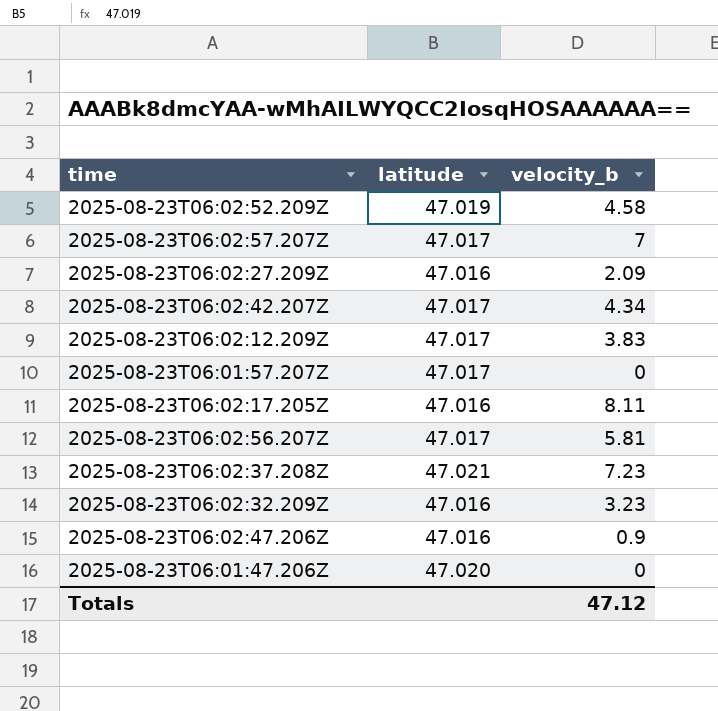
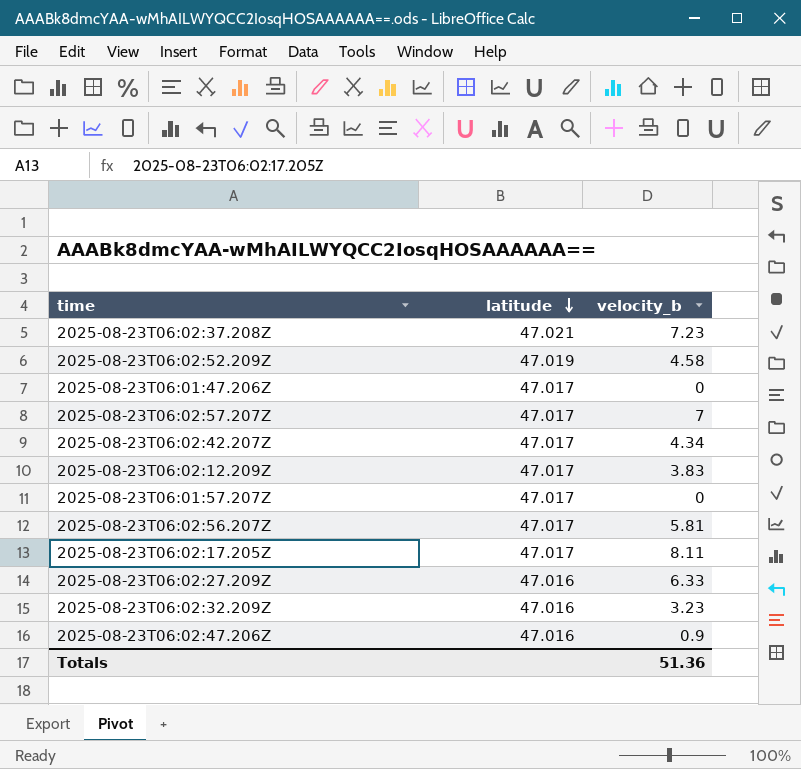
row order: none -> latitude descending
2025-08-23T06:01:47.206Z | latitude: 47.020 -> 47.017
2025-08-23T06:02:17.205Z | latitude: 47.016 -> 47.017
2025-08-23T06:02:27.209Z | velocity_b: 2.09 -> 6.33
Totals | velocity_b: 47.12 -> 51.36

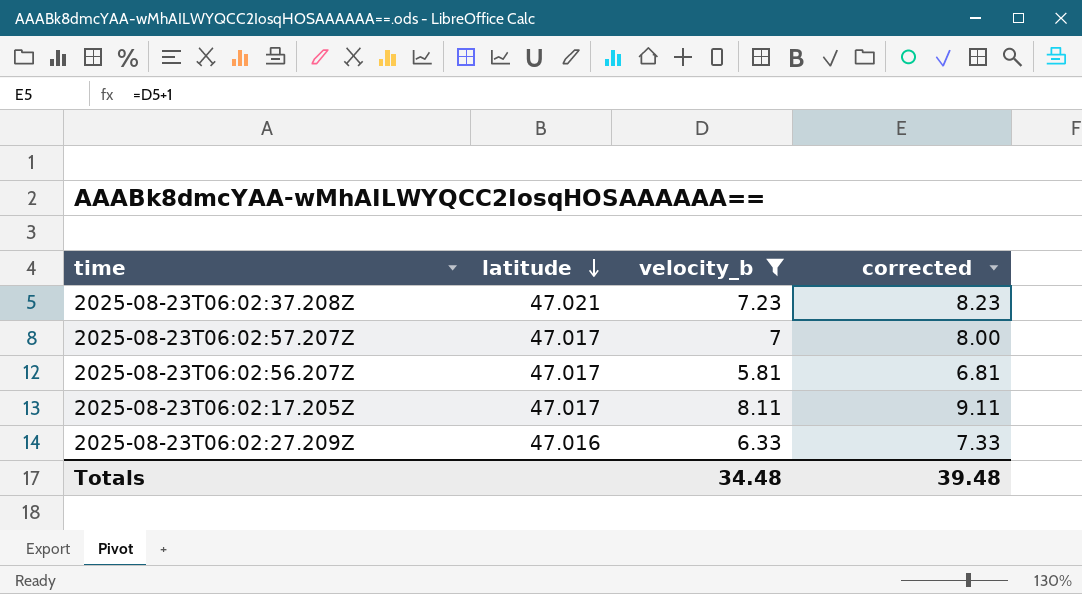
filter: none -> velocity_b >= 5.81
column corrected | formula: none -> [velocity_b] + 1
Totals | velocity_b: 51.36 -> 34.48

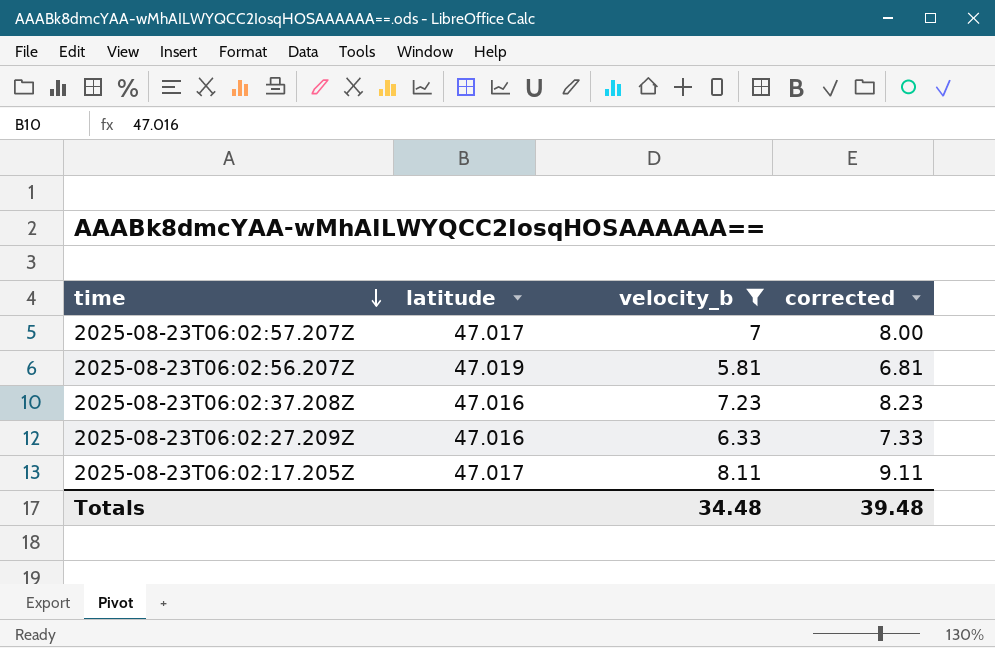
row order: latitude descending -> time descending
2025-08-23T06:02:56.207Z | latitude: 47.017 -> 47.019
2025-08-23T06:02:37.208Z | latitude: 47.021 -> 47.016

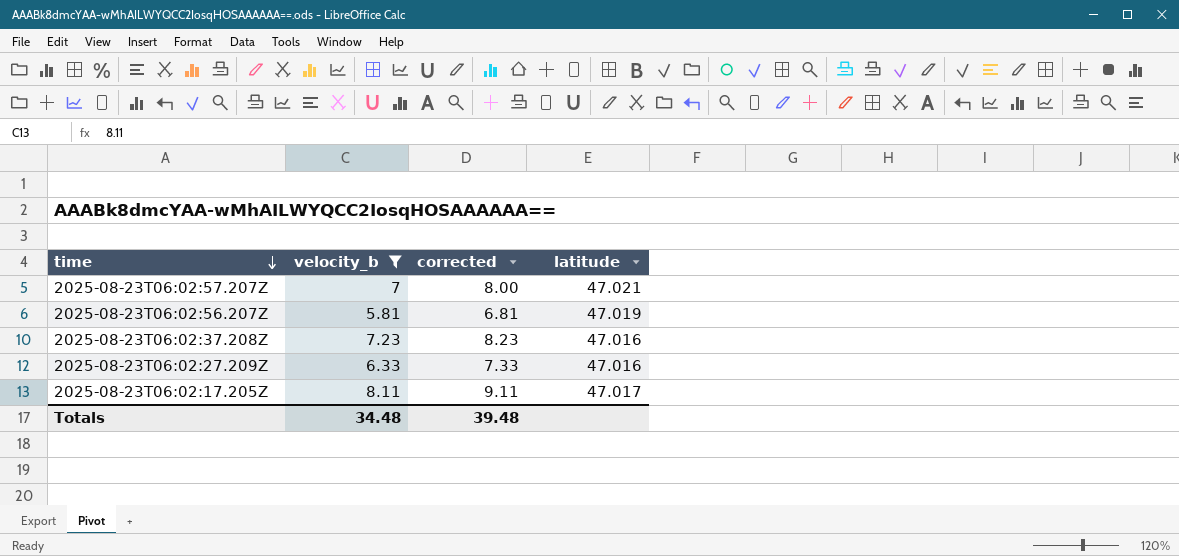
column latitude | position: 2 -> 4
2025-08-23T06:02:57.207Z | latitude: 47.017 -> 47.021

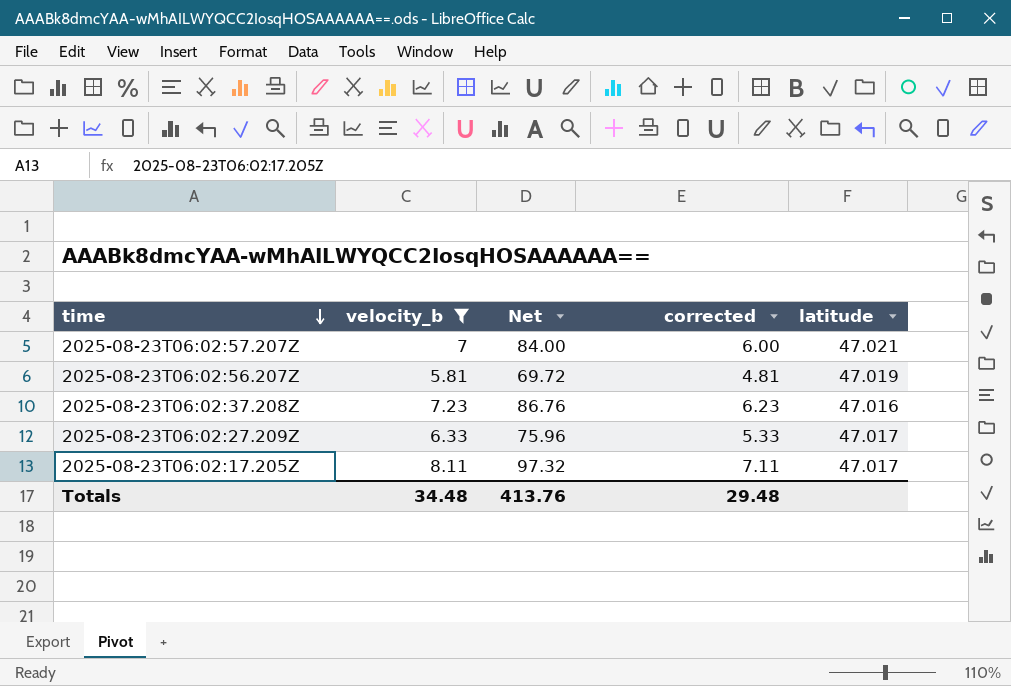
column Net | formula: none -> [velocity_b] * 12
column corrected | formula: [velocity_b] + 1 -> [velocity_b] - 1
2025-08-23T06:02:27.209Z | latitude: 47.016 -> 47.017
Totals | corrected: 39.48 -> 29.48

